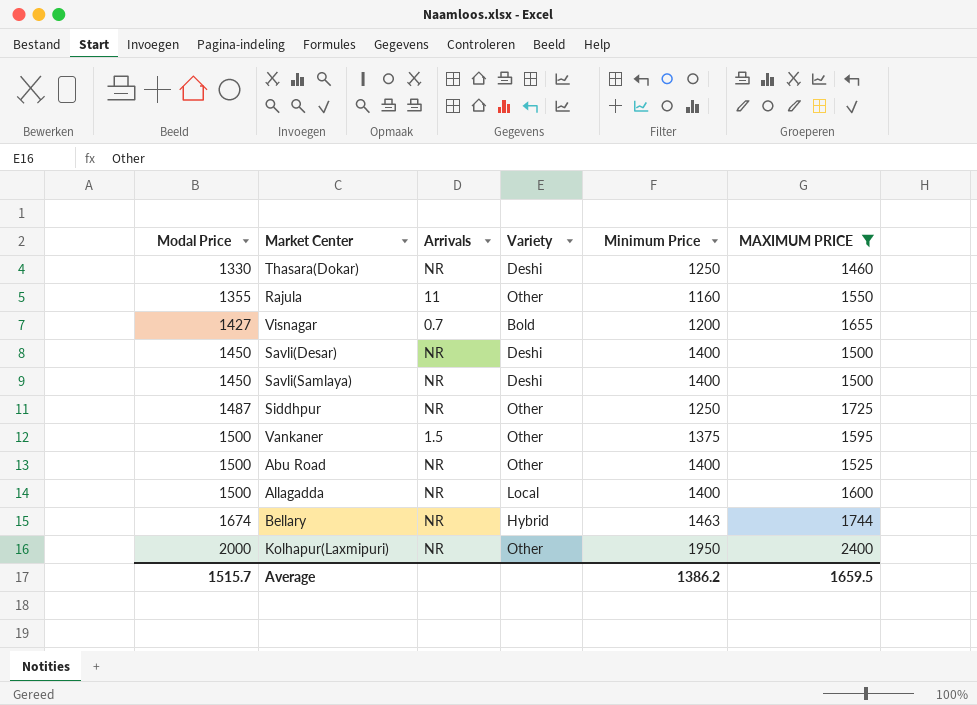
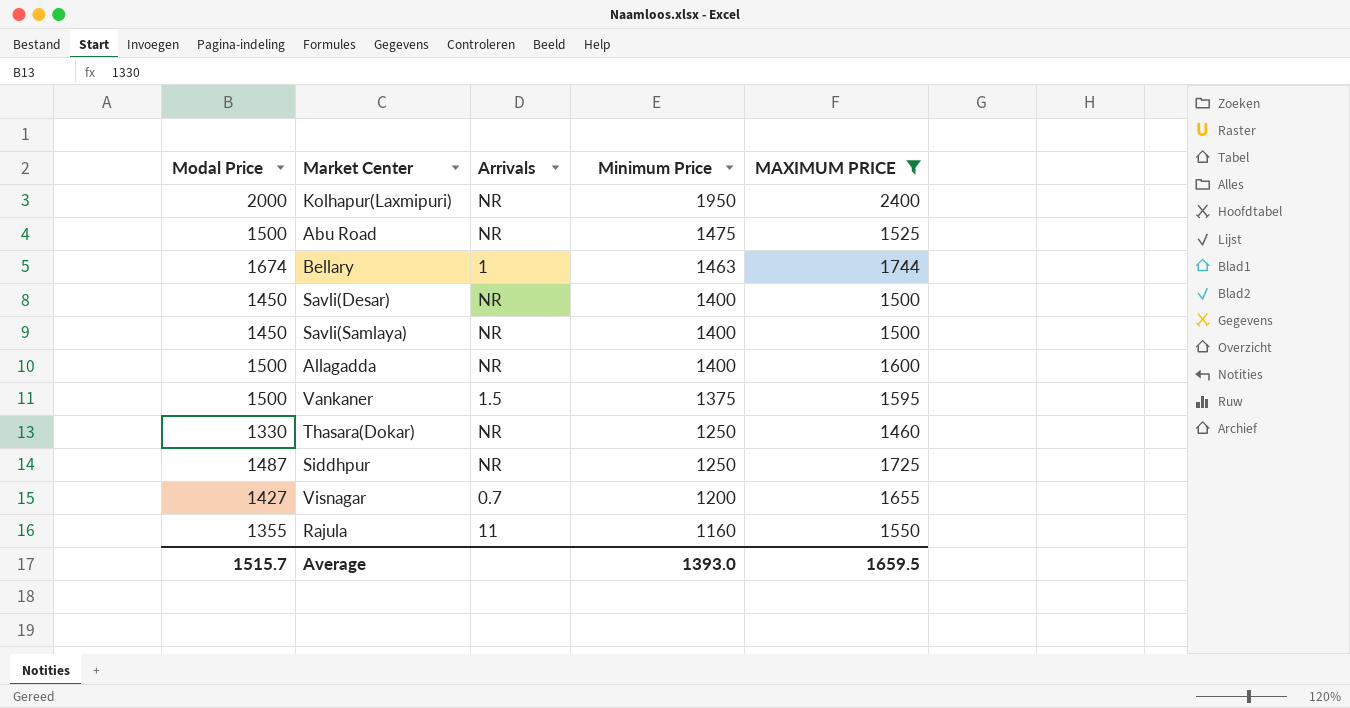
row order: Modal Price ascending -> Minimum Price descending
column Variety | position: 4 -> none
Abu Road | Minimum Price: 1400 -> 1475
Bellary | Arrivals: NR -> 1
Average | Minimum Price: 1386.2 -> 1393.0

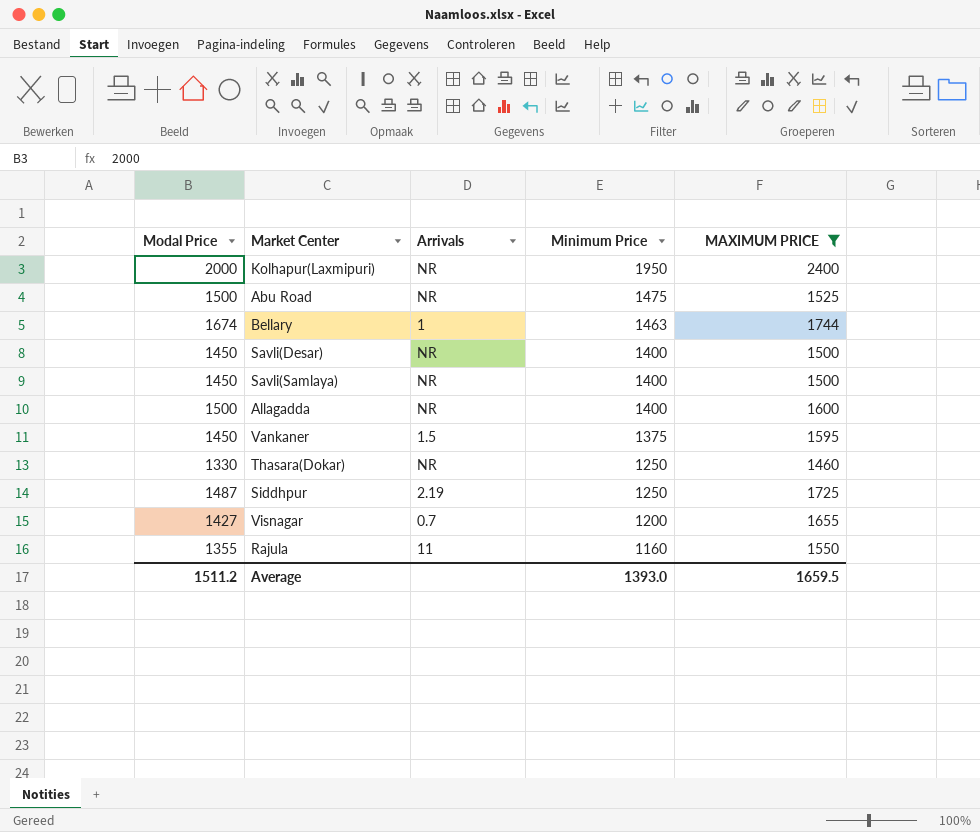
Vankaner | Modal Price: 1500 -> 1450
Siddhpur | Arrivals: NR -> 2.19
Average | Modal Price: 1515.7 -> 1511.2

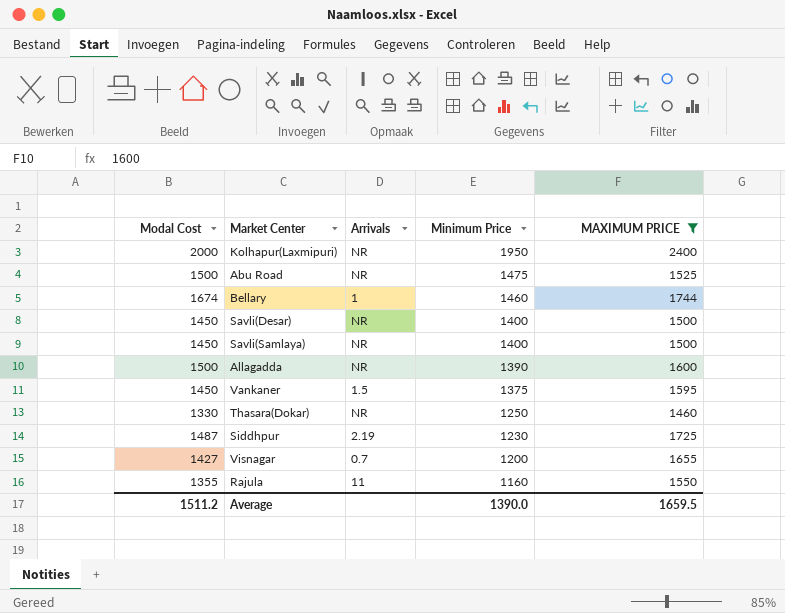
column name: Modal Price -> Modal Cost
Bellary | Minimum Price: 1463 -> 1460
Allagadda | Minimum Price: 1400 -> 1390
Siddhpur | Minimum Price: 1250 -> 1230
Average | Minimum Price: 1393.0 -> 1390.0

